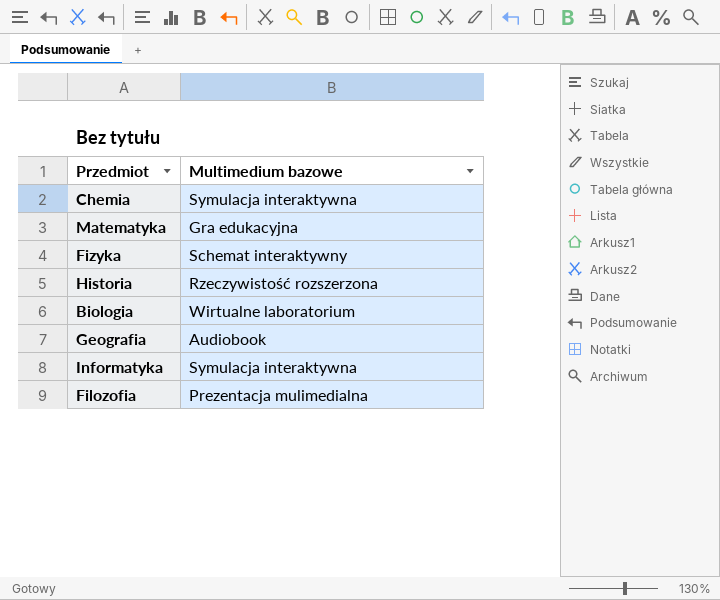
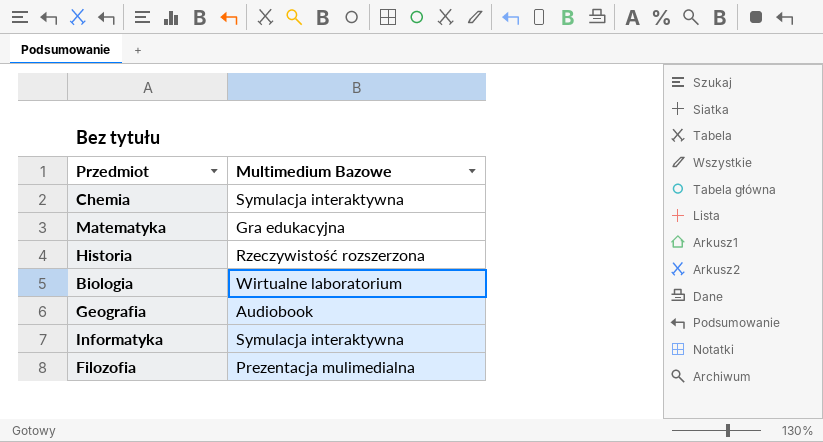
column name: Multimedium bazowe -> Multimedium Bazowe
row Fizyka: Schemat interaktywny -> none

